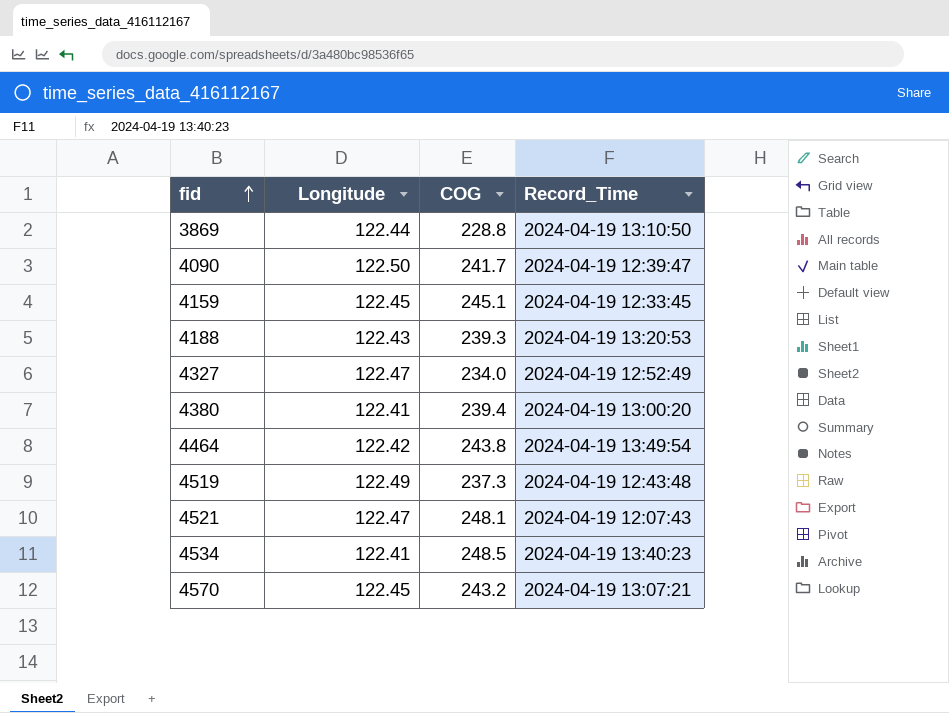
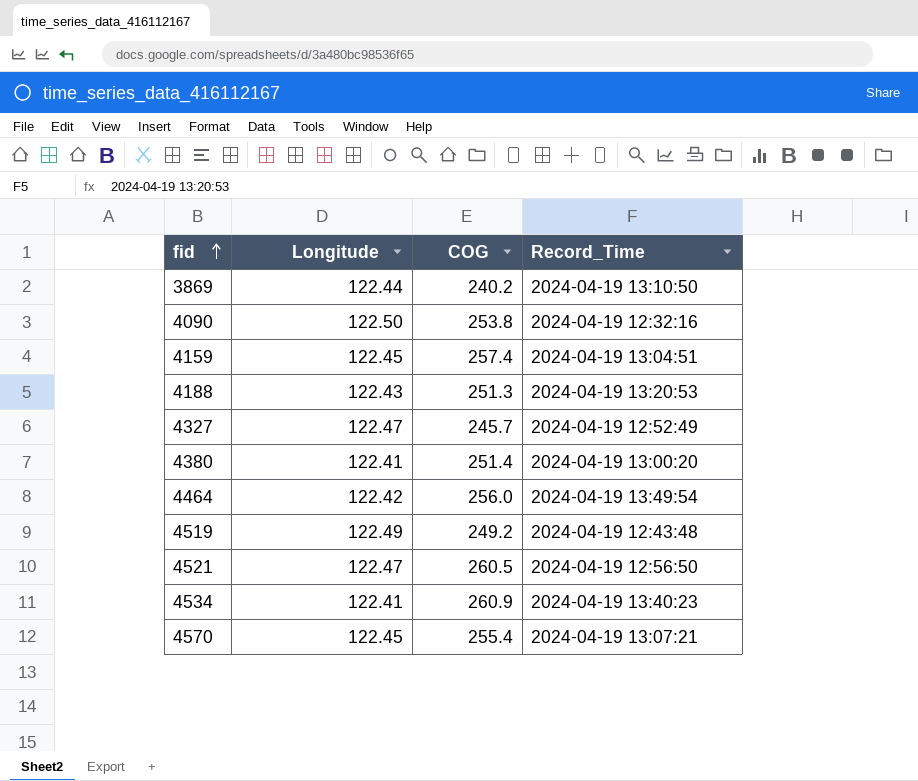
3869 | COG: 228.8 -> 240.2
4090 | COG: 241.7 -> 253.8
4090 | Record_Time: 2024-04-19 12:39:47 -> 2024-04-19 12:32:16
4159 | COG: 245.1 -> 257.4
4159 | Record_Time: 2024-04-19 12:33:45 -> 2024-04-19 13:04:51
4188 | COG: 239.3 -> 251.3
4327 | COG: 234.0 -> 245.7
4380 | COG: 239.4 -> 251.4
4464 | COG: 243.8 -> 256.0
4519 | COG: 237.3 -> 249.2
4521 | COG: 248.1 -> 260.5
4521 | Record_Time: 2024-04-19 12:07:43 -> 2024-04-19 12:56:50
4534 | COG: 248.5 -> 260.9
4570 | COG: 243.2 -> 255.4

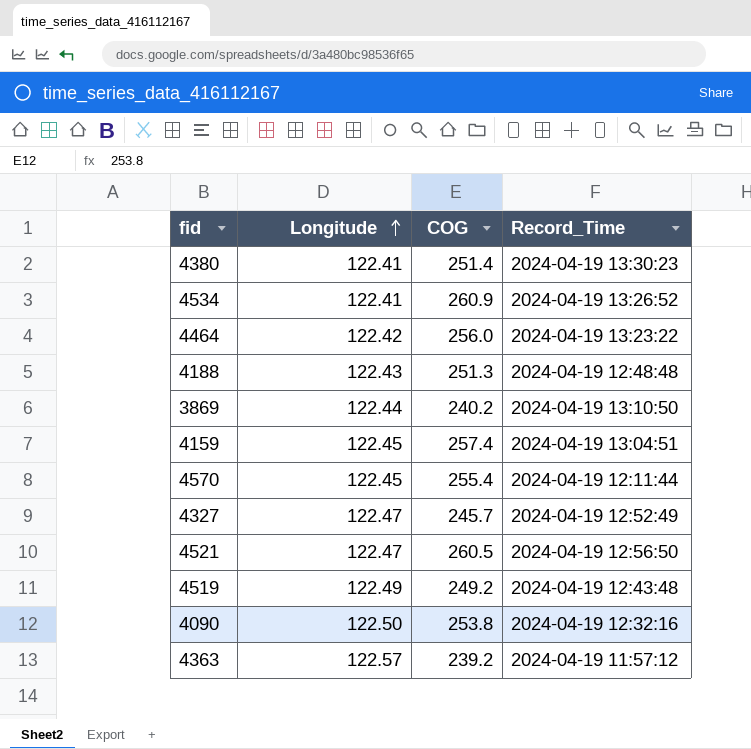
row order: fid ascending -> Longitude ascending
4380 | Record_Time: 2024-04-19 13:00:20 -> 2024-04-19 13:30:23
4534 | Record_Time: 2024-04-19 13:40:23 -> 2024-04-19 13:26:52
4464 | Record_Time: 2024-04-19 13:49:54 -> 2024-04-19 13:23:22
4188 | Record_Time: 2024-04-19 13:20:53 -> 2024-04-19 12:48:48
4570 | Record_Time: 2024-04-19 13:07:21 -> 2024-04-19 12:11:44
row 4363: none -> 122.57 | 239.2 | 2024-04-19 11:57:12

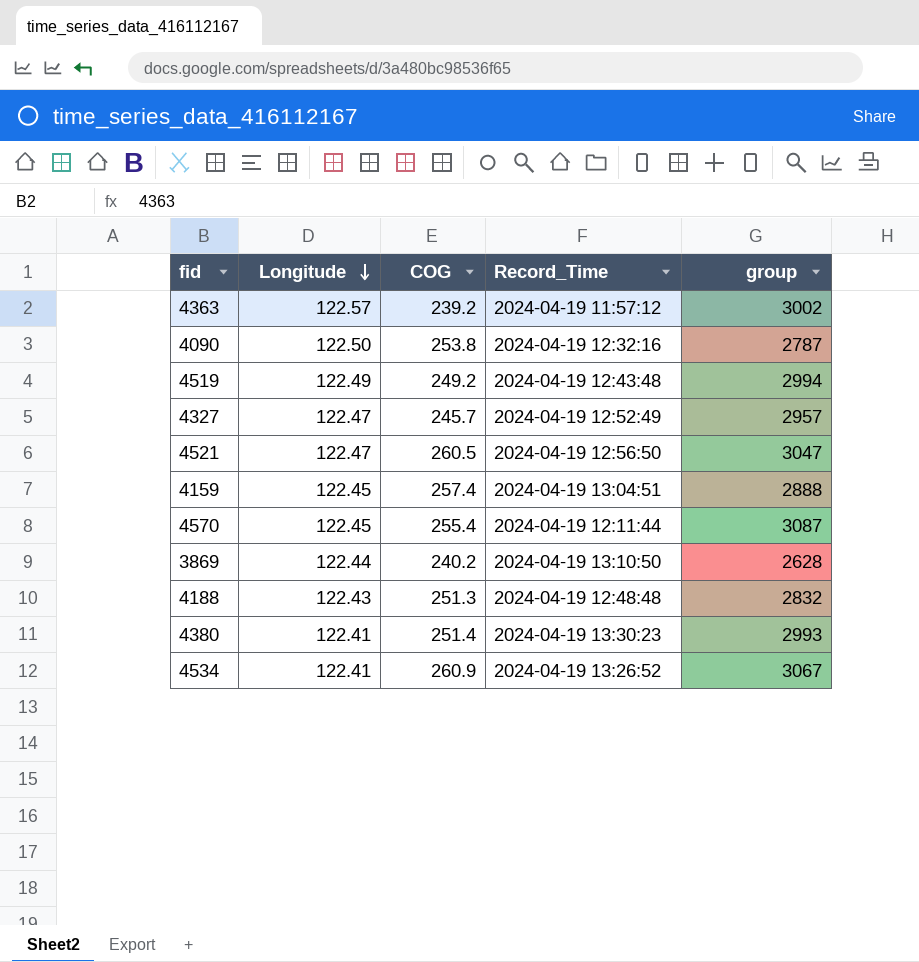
row order: Longitude ascending -> Longitude descending
column group | position: none -> 5
row 4464: 122.42 | 256.0 | 2024-04-19 13:23:22 -> none

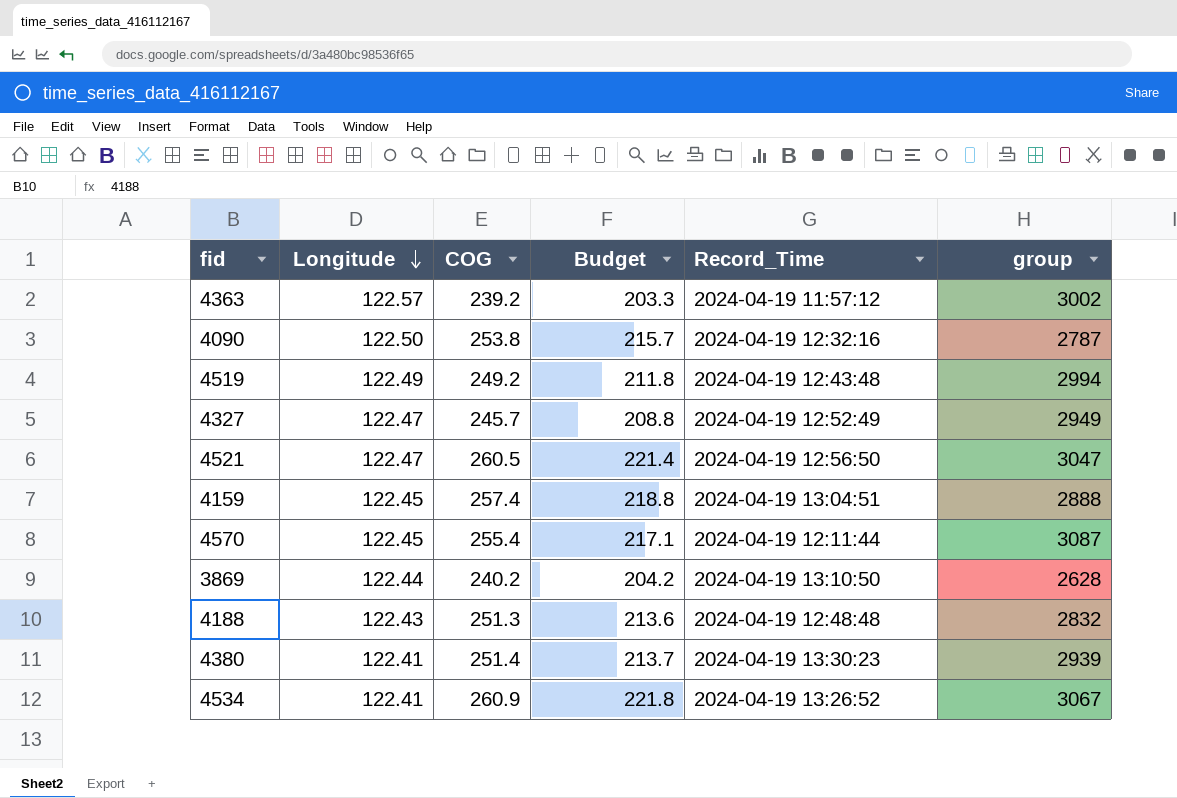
column Budget | formula: none -> [COG] * 0.85
4327 | group: 2957 -> 2949
4380 | group: 2993 -> 2939

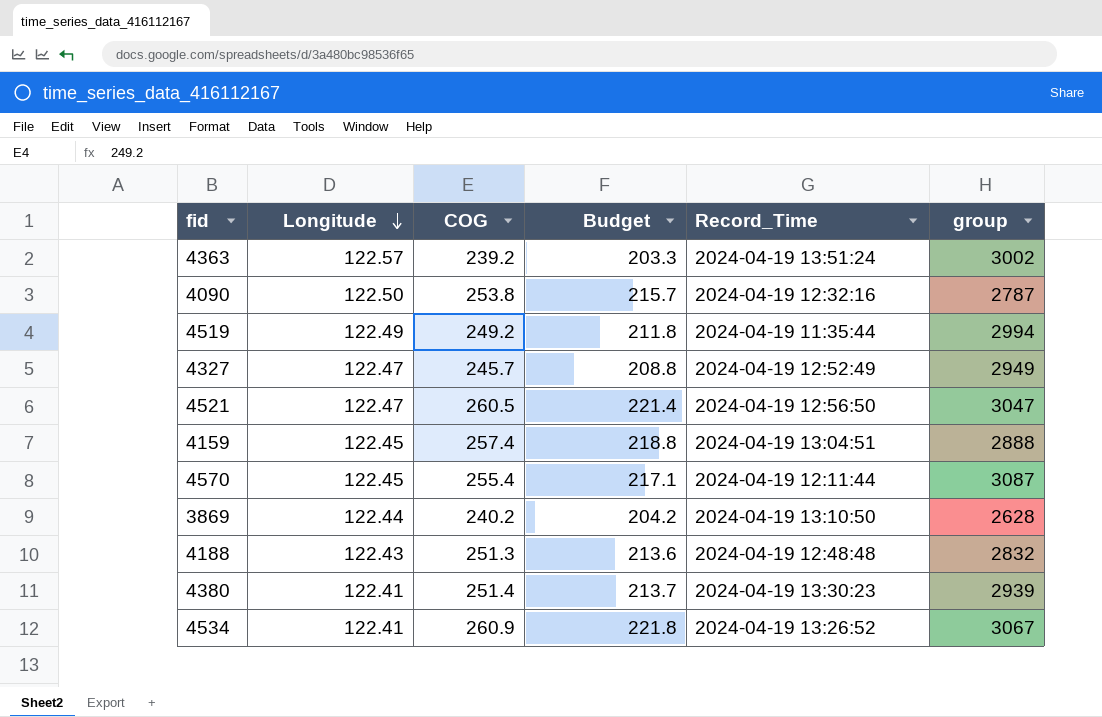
4363 | Record_Time: 2024-04-19 11:57:12 -> 2024-04-19 13:51:24
4519 | Record_Time: 2024-04-19 12:43:48 -> 2024-04-19 11:35:44

